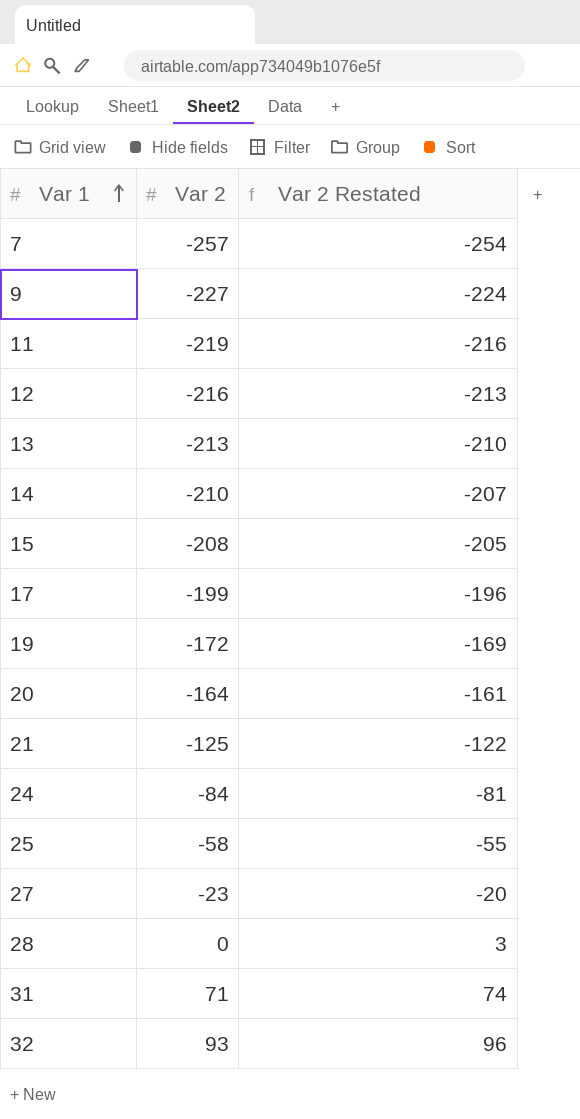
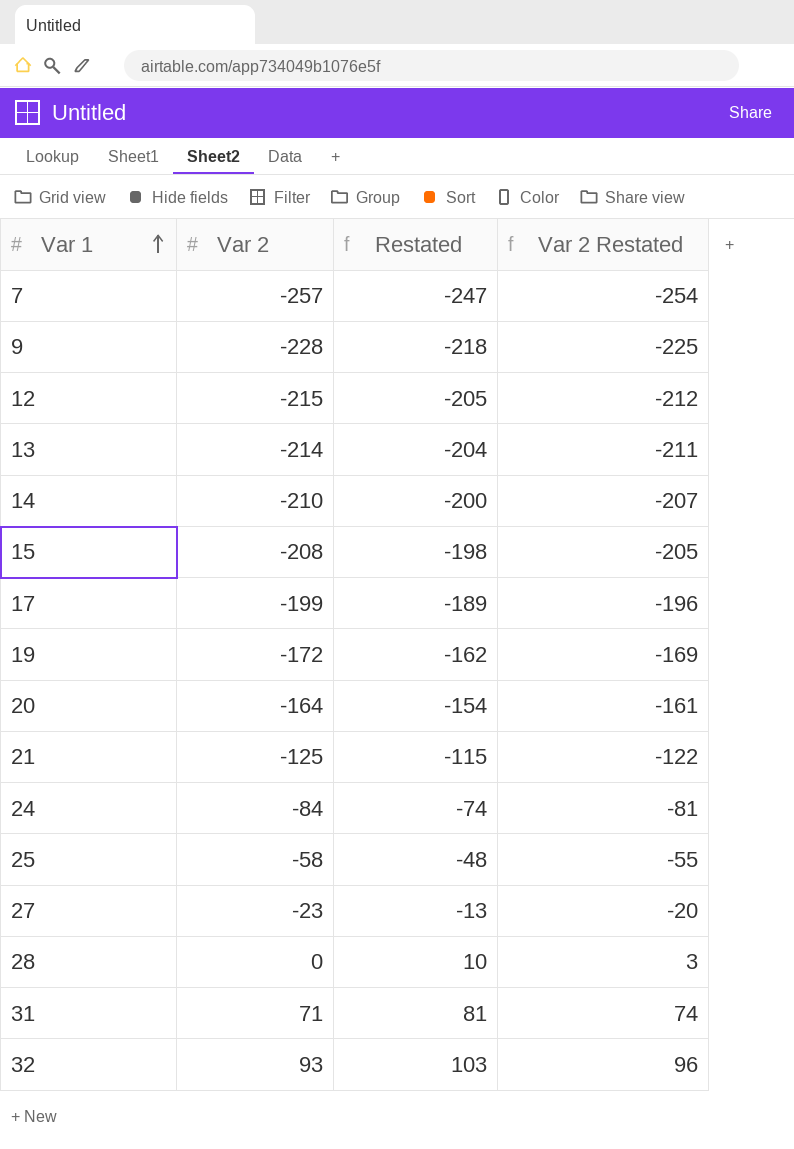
column Restated | formula: none -> [Var 2] + 10
row 11: -219 | -216 -> none
9 | Var 2: -227 -> -228
9 | Var 2 Restated: -224 -> -225
12 | Var 2: -216 -> -215
12 | Var 2 Restated: -213 -> -212
13 | Var 2: -213 -> -214
13 | Var 2 Restated: -210 -> -211

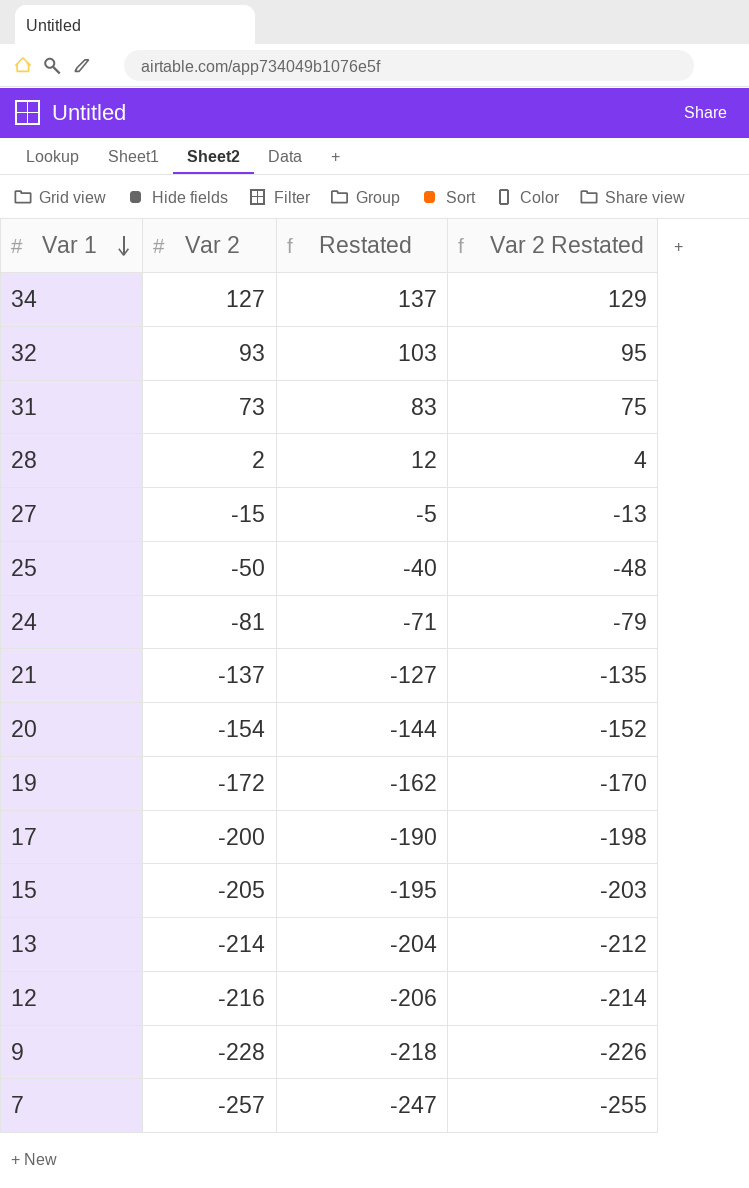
row order: Var 1 ascending -> Var 1 descending
column Var 2 Restated | formula: [Var 2] + 3 -> [Var 2] + 2
row 14: -210 | -200 | -207 -> none
row 34: none -> 127 | 137 | 129
31 | Var 2: 71 -> 73
31 | Restated: 81 -> 83
28 | Var 2: 0 -> 2
28 | Restated: 10 -> 12
27 | Var 2: -23 -> -15
27 | Restated: -13 -> -5
25 | Var 2: -58 -> -50
25 | Restated: -48 -> -40
24 | Var 2: -84 -> -81
24 | Restated: -74 -> -71
21 | Var 2: -125 -> -137
21 | Restated: -115 -> -127
20 | Var 2: -164 -> -154
20 | Restated: -154 -> -144
17 | Var 2: -199 -> -200
17 | Restated: -189 -> -190
15 | Var 2: -208 -> -205
15 | Restated: -198 -> -195
12 | Var 2: -215 -> -216
12 | Restated: -205 -> -206

